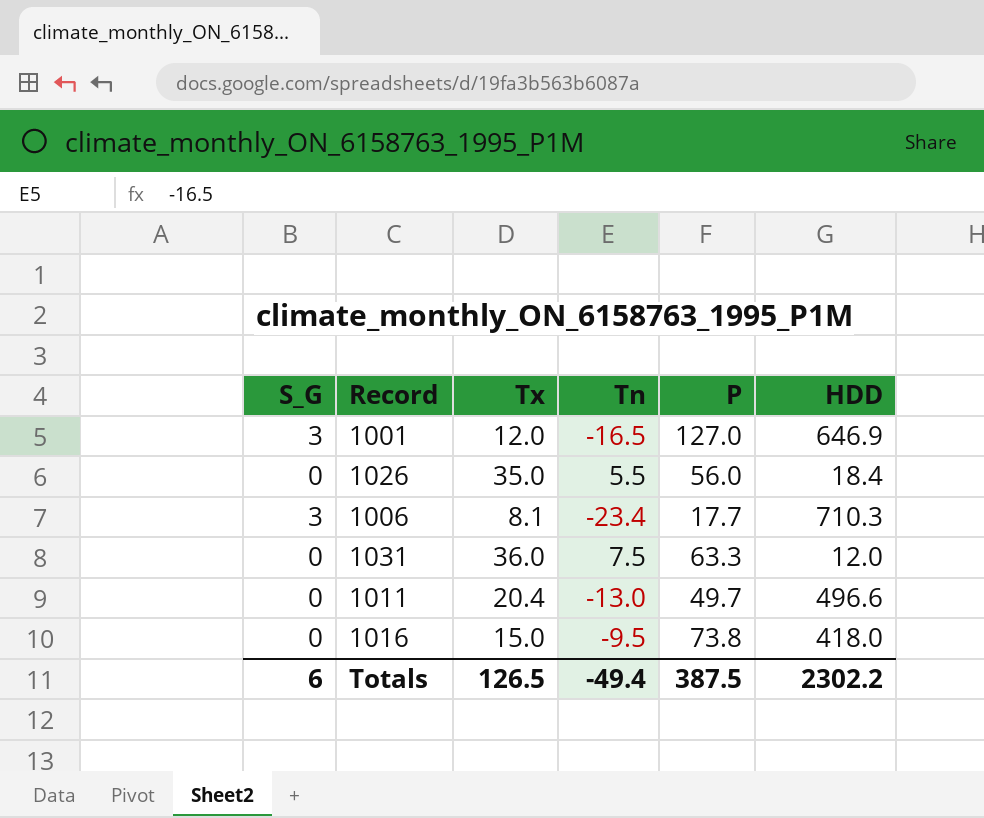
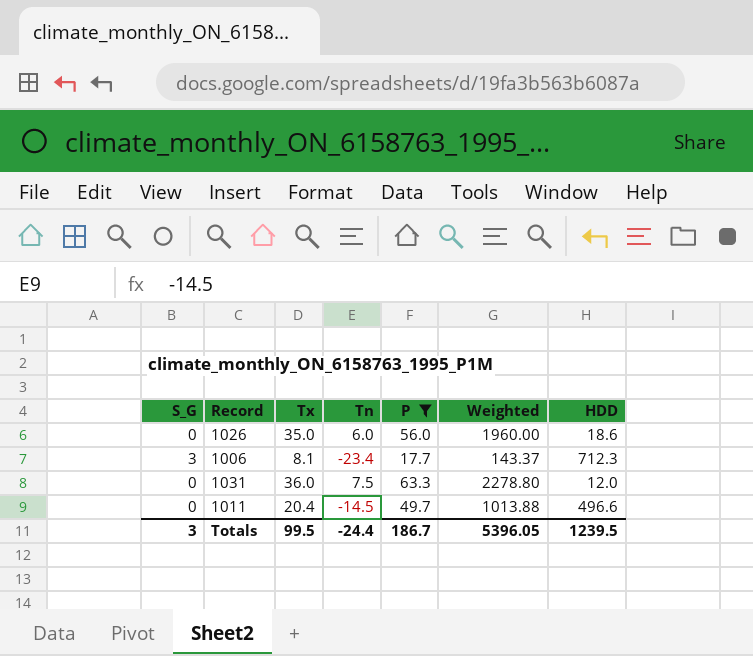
filter: none -> P <= 63.3
column Weighted | formula: none -> [Tx] * [P]
1026 | Tn: 5.5 -> 6.0
1026 | HDD: 18.4 -> 18.6
1006 | HDD: 710.3 -> 712.3
1011 | Tn: -13.0 -> -14.5
Totals | S_G: 6 -> 3
Totals | Tx: 126.5 -> 99.5
Totals | Tn: -49.4 -> -24.4
Totals | P: 387.5 -> 186.7
Totals | HDD: 2302.2 -> 1239.5

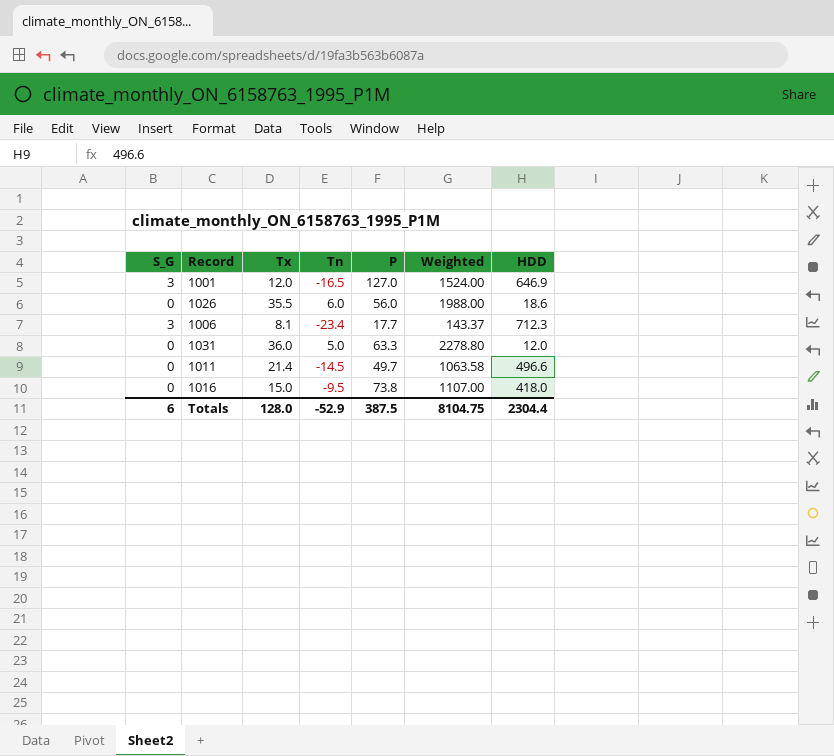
filter: P <= 63.3 -> none
1026 | Tx: 35.0 -> 35.5
1026 | Weighted: 1960.00 -> 1988.00
1031 | Tn: 7.5 -> 5.0
1011 | Tx: 20.4 -> 21.4
1011 | Weighted: 1013.88 -> 1063.58
Totals | S_G: 3 -> 6
Totals | Tx: 99.5 -> 128.0
Totals | Tn: -24.4 -> -52.9
Totals | P: 186.7 -> 387.5
Totals | Weighted: 5396.05 -> 8104.75
Totals | HDD: 1239.5 -> 2304.4

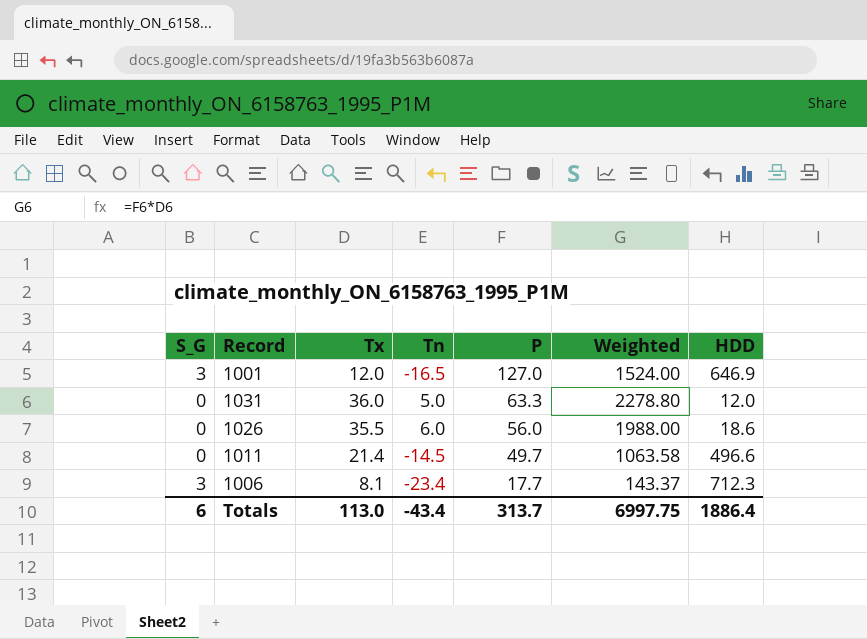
row order: none -> P descending
row 1016: 0 | 15.0 | -9.5 | 73.8 | 1107.00 | 418.0 -> none
Totals | Tx: 128.0 -> 113.0
Totals | Tn: -52.9 -> -43.4
Totals | P: 387.5 -> 313.7
Totals | Weighted: 8104.75 -> 6997.75
Totals | HDD: 2304.4 -> 1886.4

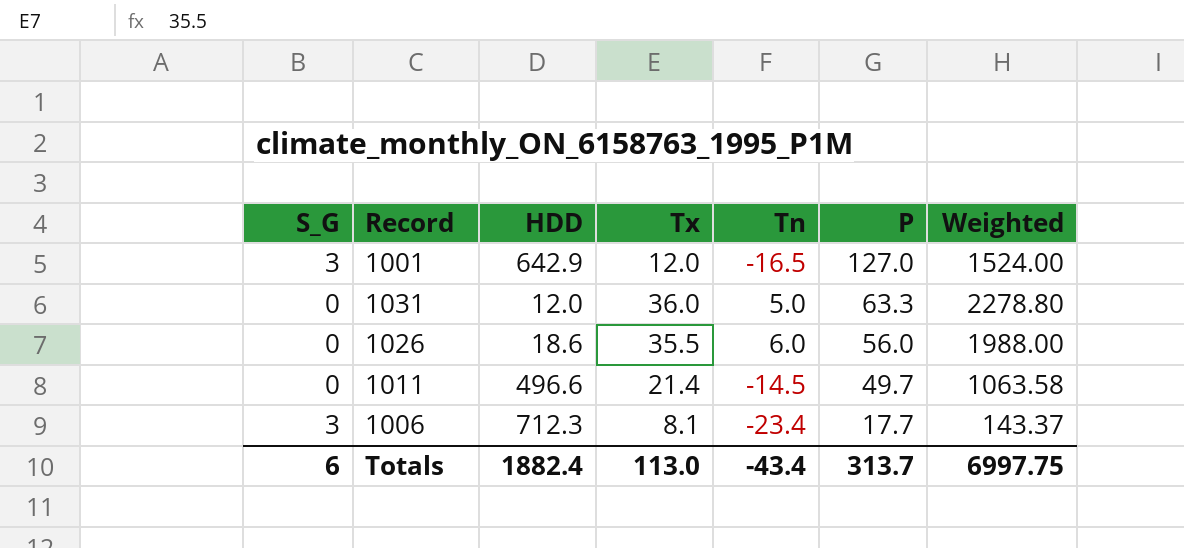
column HDD | position: 7 -> 3
1001 | HDD: 646.9 -> 642.9
Totals | HDD: 1886.4 -> 1882.4

